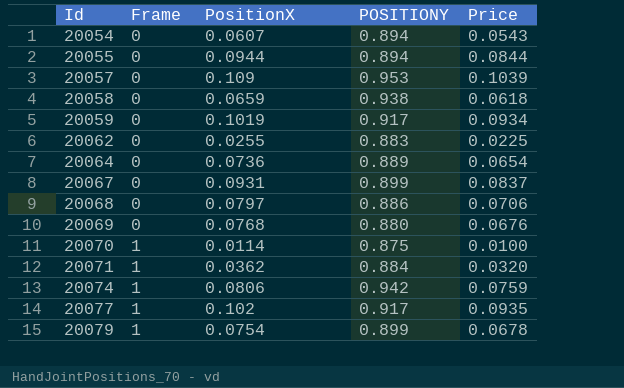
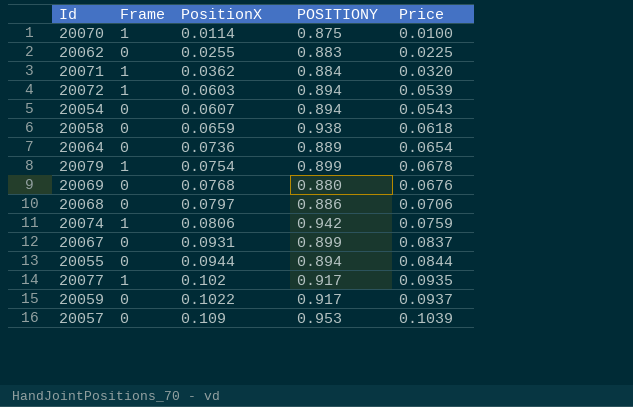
row order: Id ascending -> PositionX ascending
row 20072: none -> 1 | 0.0603 | 0.894 | 0.0539
20059 | PositionX: 0.1019 -> 0.1022
20059 | Price: 0.0934 -> 0.0937

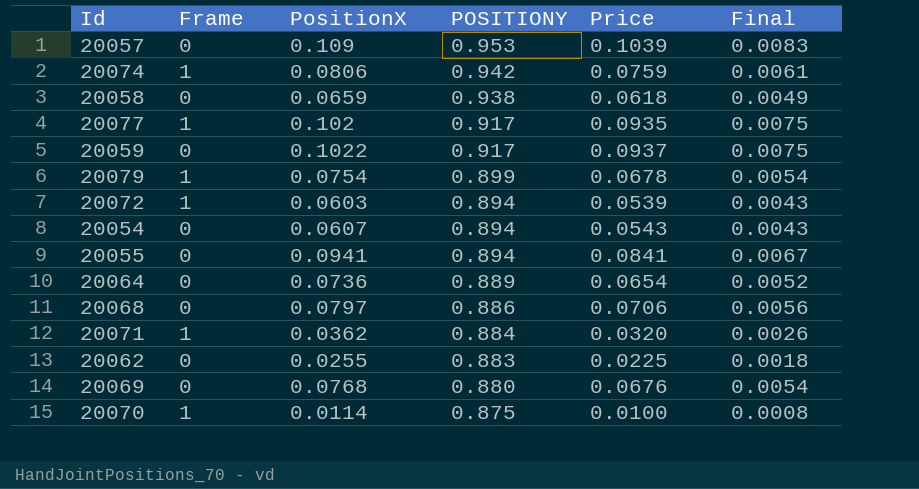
row order: PositionX ascending -> POSITIONY descending
column Final | formula: none -> [Price] * 0.08
row 20067: 0 | 0.0931 | 0.899 | 0.0837 -> none
20055 | PositionX: 0.0944 -> 0.0941
20055 | Price: 0.0844 -> 0.0841

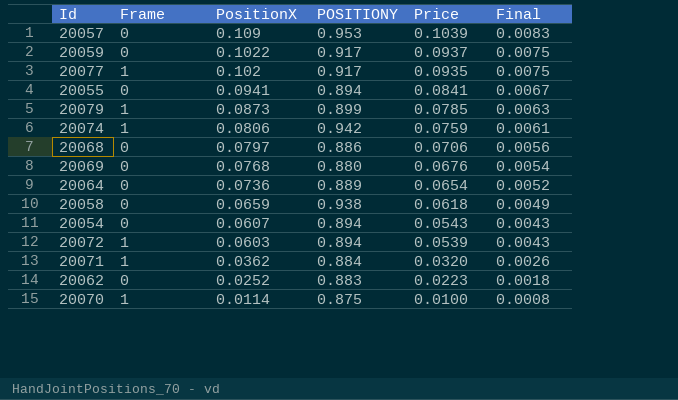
row order: POSITIONY descending -> PositionX descending
20079 | PositionX: 0.0754 -> 0.0873
20079 | Price: 0.0678 -> 0.0785
20079 | Final: 0.0054 -> 0.0063
20062 | PositionX: 0.0255 -> 0.0252
20062 | Price: 0.0225 -> 0.0223

